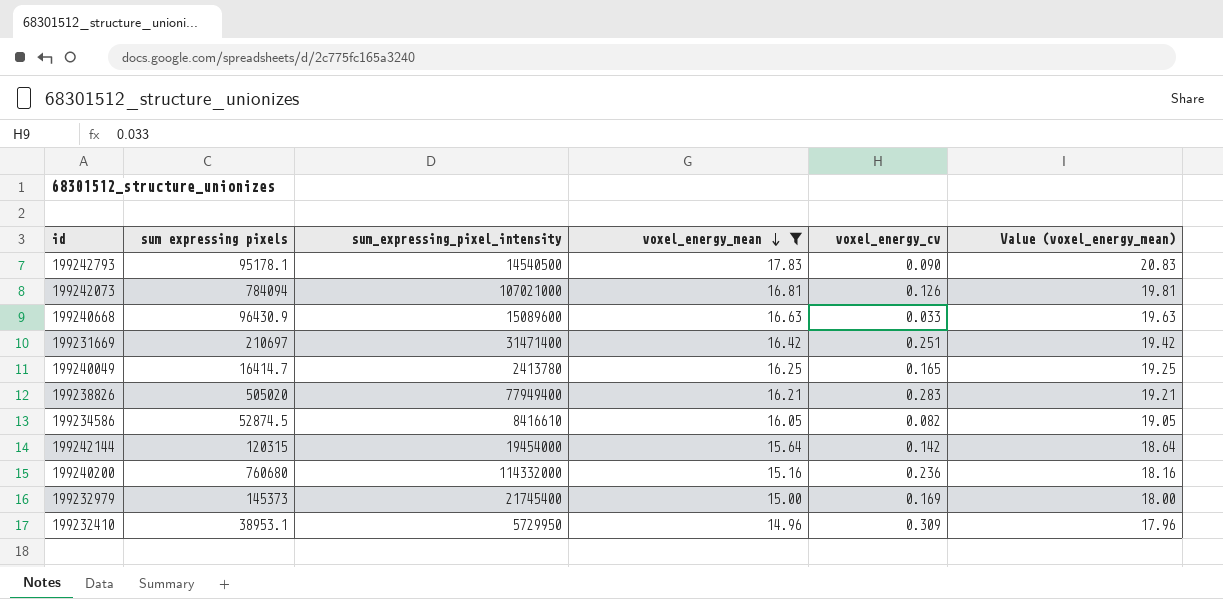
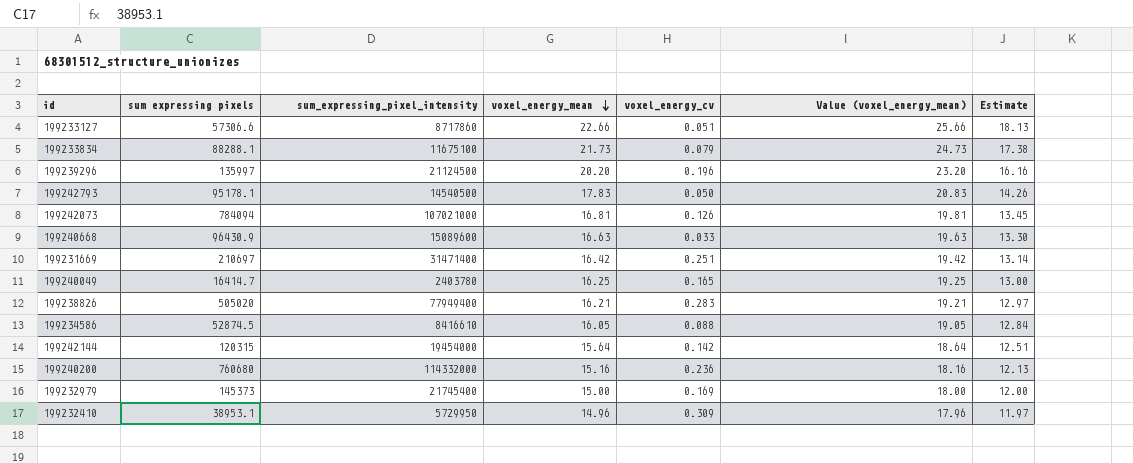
filter: voxel_energy_mean <= 17.83 -> none
column Estimate | formula: none -> [voxel_energy_mean] * 0.8
199242793 | voxel_energy_cv: 0.090 -> 0.050
199240049 | sum_expressing_pixel_intensity: 2413780 -> 2403780
199234586 | voxel_energy_cv: 0.082 -> 0.088

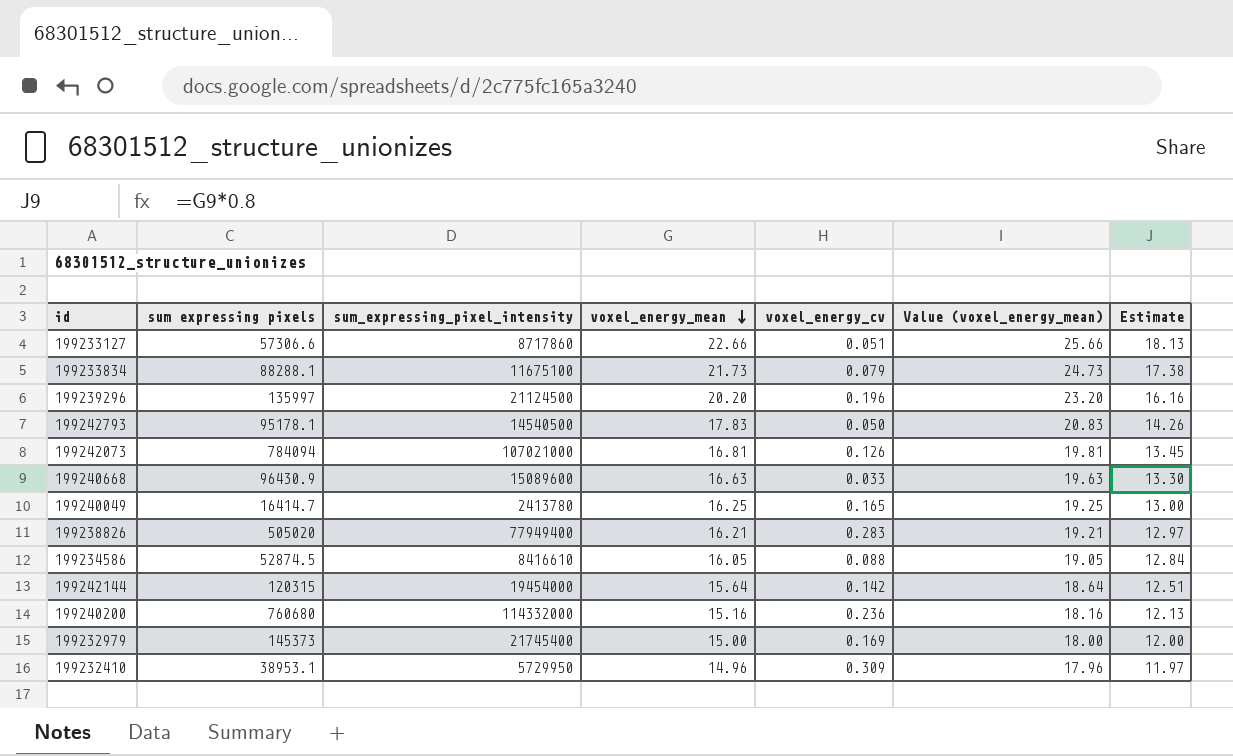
row 199231669: 210697 | 31471400 | 16.42 | 0.251 | 19.42 | 13.14 -> none
199240049 | sum_expressing_pixel_intensity: 2403780 -> 2413780

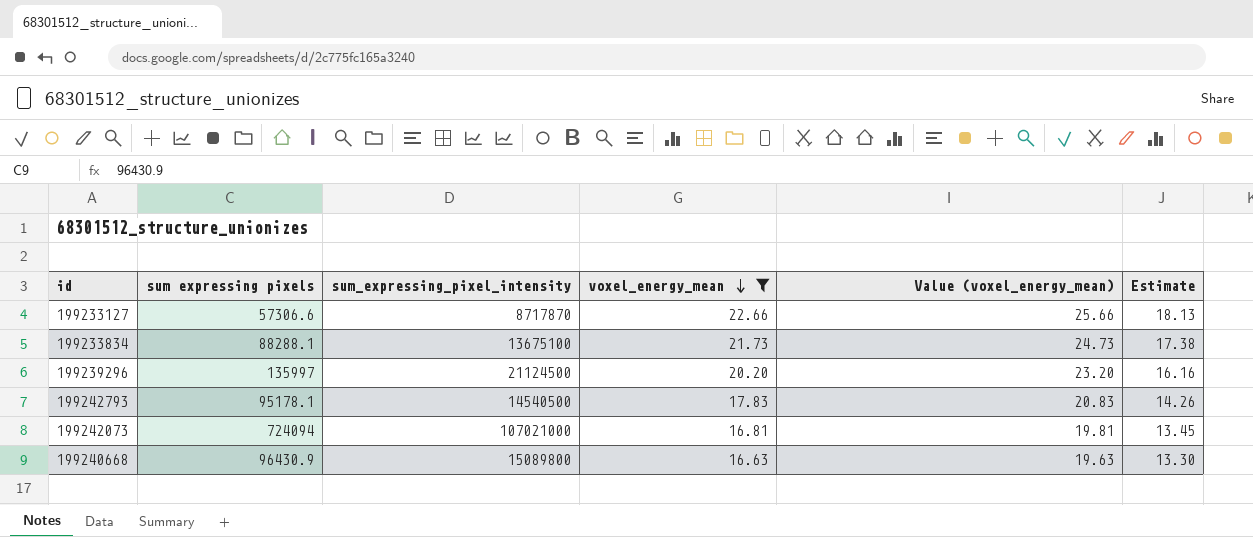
filter: none -> voxel_energy_mean >= 16.63
column voxel_energy_cv | position: 5 -> none
199233127 | sum_expressing_pixel_intensity: 8717860 -> 8717870
199233834 | sum_expressing_pixel_intensity: 11675100 -> 13675100
199242073 | sum expressing pixels: 784094 -> 724094
199240668 | sum_expressing_pixel_intensity: 15089600 -> 15089800

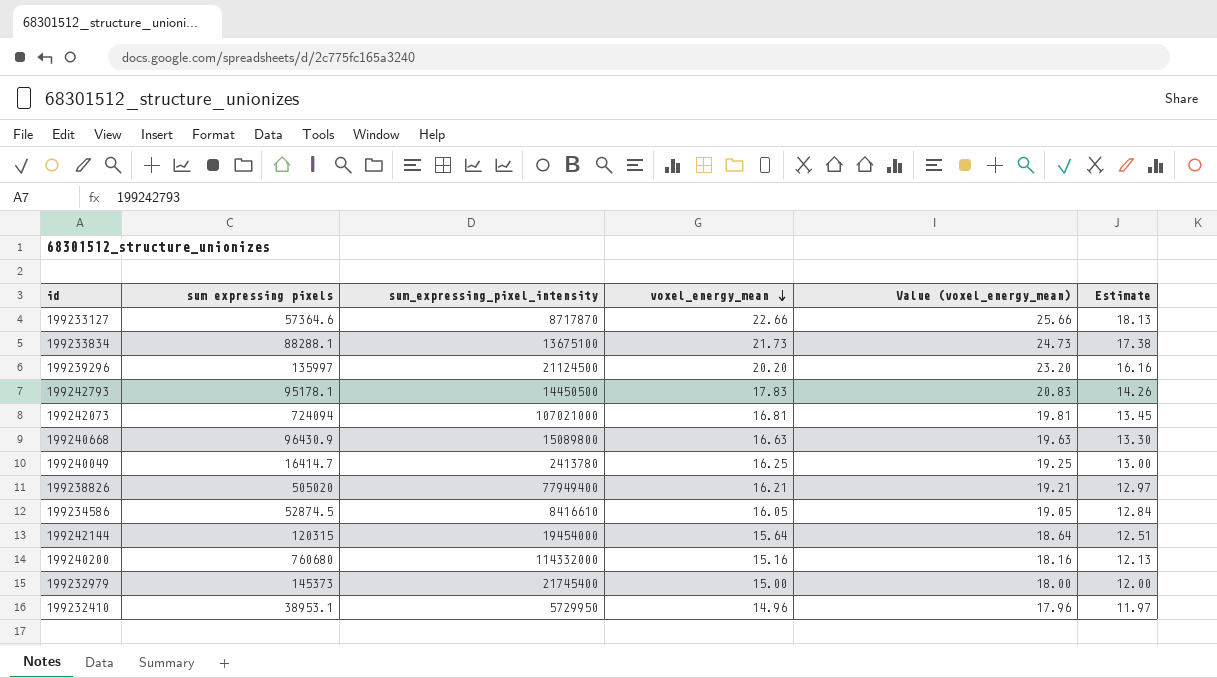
filter: voxel_energy_mean >= 16.63 -> none
199233127 | sum expressing pixels: 57306.6 -> 57364.6
199242793 | sum_expressing_pixel_intensity: 14540500 -> 14450500

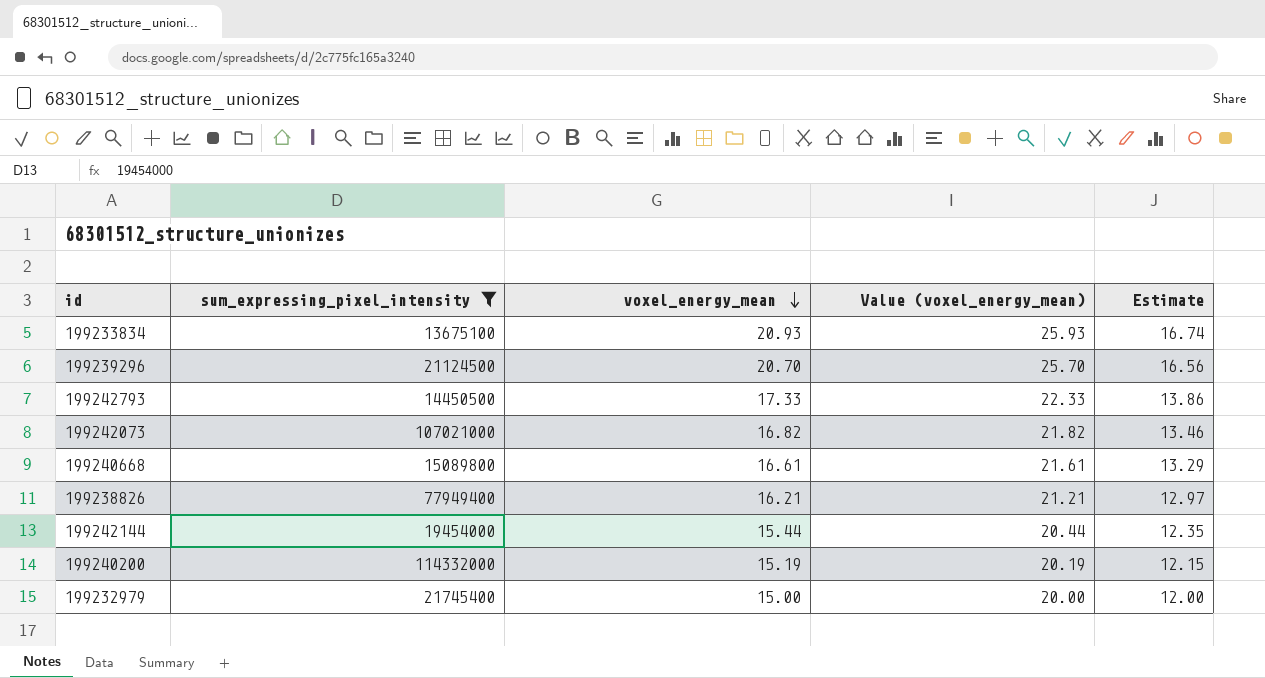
filter: none -> sum_expressing_pixel_intensity >= 13675100
column sum expressing pixels | position: 2 -> none
column Value (voxel_energy_mean) | formula: [voxel_energy_mean] + 3 -> [voxel_energy_mean] + 5
199233834 | voxel_energy_mean: 21.73 -> 20.93
199233834 | Estimate: 17.38 -> 16.74
199239296 | voxel_energy_mean: 20.20 -> 20.70
199239296 | Estimate: 16.16 -> 16.56
199242793 | voxel_energy_mean: 17.83 -> 17.33
199242793 | Estimate: 14.26 -> 13.86
199242073 | voxel_energy_mean: 16.81 -> 16.82
199242073 | Estimate: 13.45 -> 13.46
199240668 | voxel_energy_mean: 16.63 -> 16.61
199240668 | Estimate: 13.30 -> 13.29
199242144 | voxel_energy_mean: 15.64 -> 15.44
199242144 | Estimate: 12.51 -> 12.35
199240200 | voxel_energy_mean: 15.16 -> 15.19
199240200 | Estimate: 12.13 -> 12.15

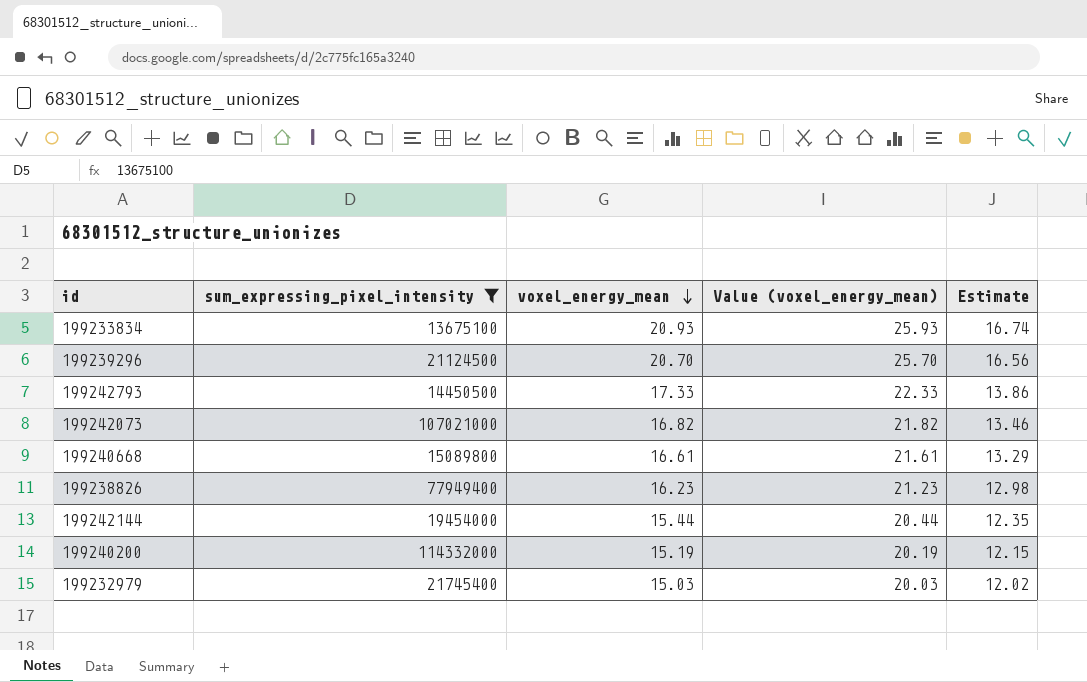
199238826 | voxel_energy_mean: 16.21 -> 16.23
199238826 | Value (voxel_energy_mean): 21.21 -> 21.23
199238826 | Estimate: 12.97 -> 12.98
199232979 | voxel_energy_mean: 15.00 -> 15.03
199232979 | Value (voxel_energy_mean): 20.00 -> 20.03
199232979 | Estimate: 12.00 -> 12.02

